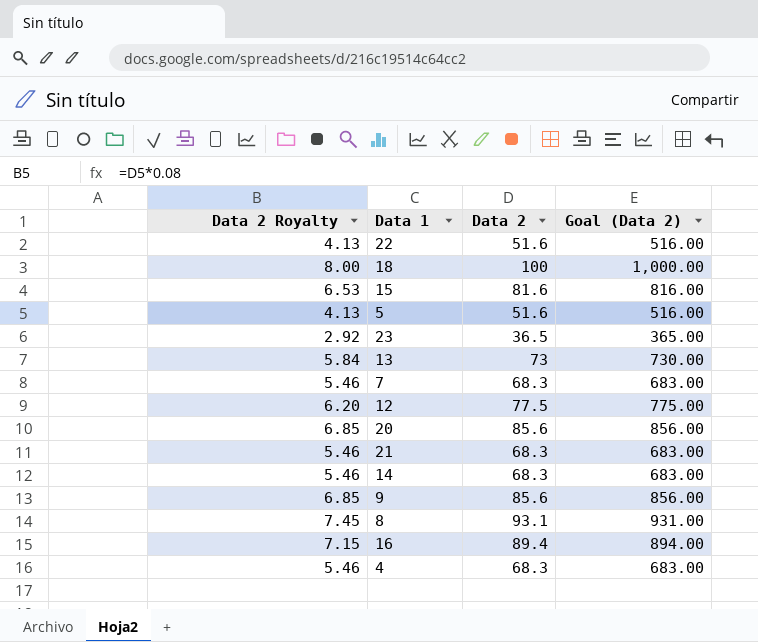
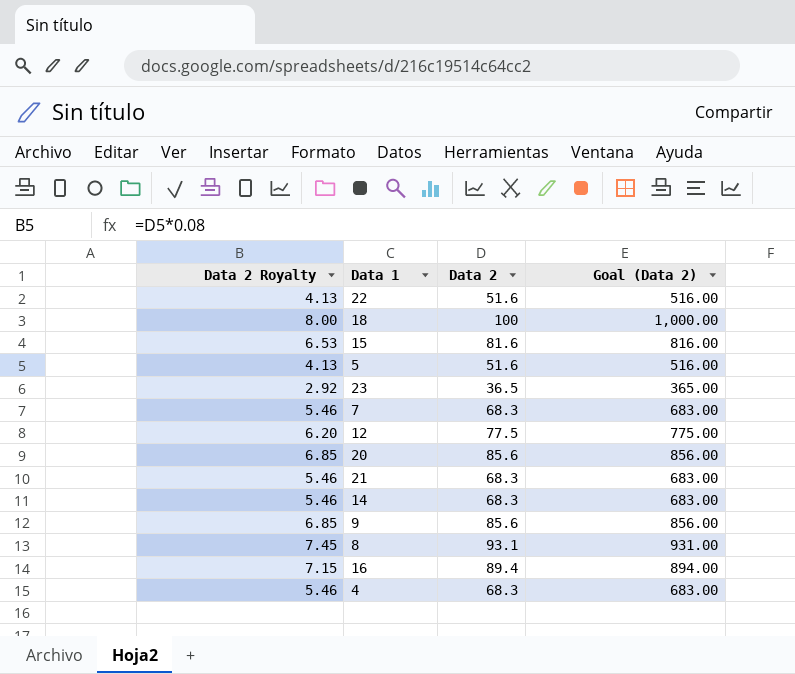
row 13: 5.84 | 73 | 730.00 -> none

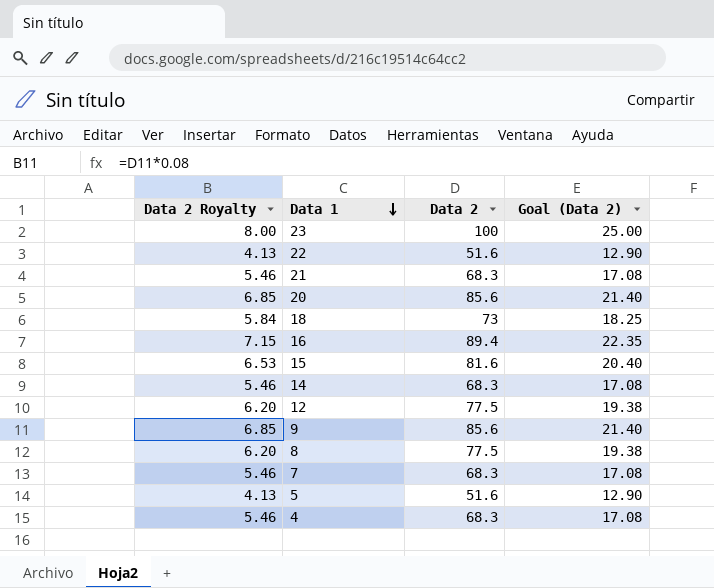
row order: none -> Data 1 descending
column Goal (Data 2) | formula: [Data 2] * 10 -> [Data 2] * 0.25
23 | Data 2 Royalty: 2.92 -> 8.00
23 | Data 2: 36.5 -> 100
18 | Data 2 Royalty: 8.00 -> 5.84
18 | Data 2: 100 -> 73
8 | Data 2 Royalty: 7.45 -> 6.20
8 | Data 2: 93.1 -> 77.5

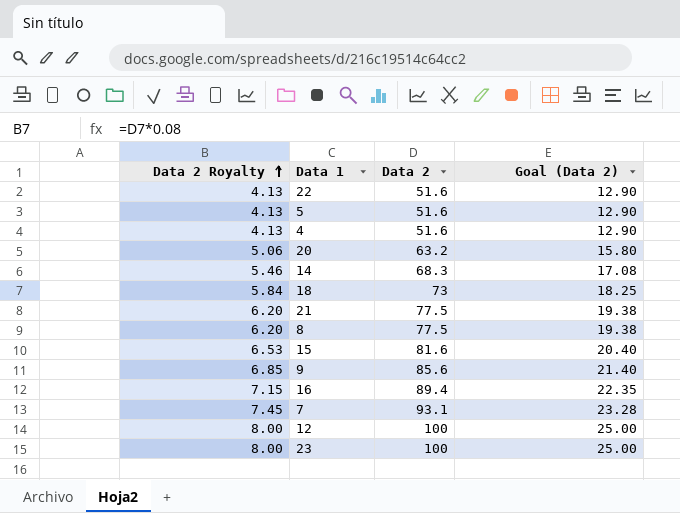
row order: Data 1 descending -> Data 2 Royalty ascending
4 | Data 2 Royalty: 5.46 -> 4.13
4 | Data 2: 68.3 -> 51.6
4 | Goal (Data 2): 17.08 -> 12.90
20 | Data 2 Royalty: 6.85 -> 5.06
20 | Data 2: 85.6 -> 63.2
20 | Goal (Data 2): 21.40 -> 15.80
21 | Data 2 Royalty: 5.46 -> 6.20
21 | Data 2: 68.3 -> 77.5
21 | Goal (Data 2): 17.08 -> 19.38
7 | Data 2 Royalty: 5.46 -> 7.45
7 | Data 2: 68.3 -> 93.1
7 | Goal (Data 2): 17.08 -> 23.28
12 | Data 2 Royalty: 6.20 -> 8.00
12 | Data 2: 77.5 -> 100
12 | Goal (Data 2): 19.38 -> 25.00

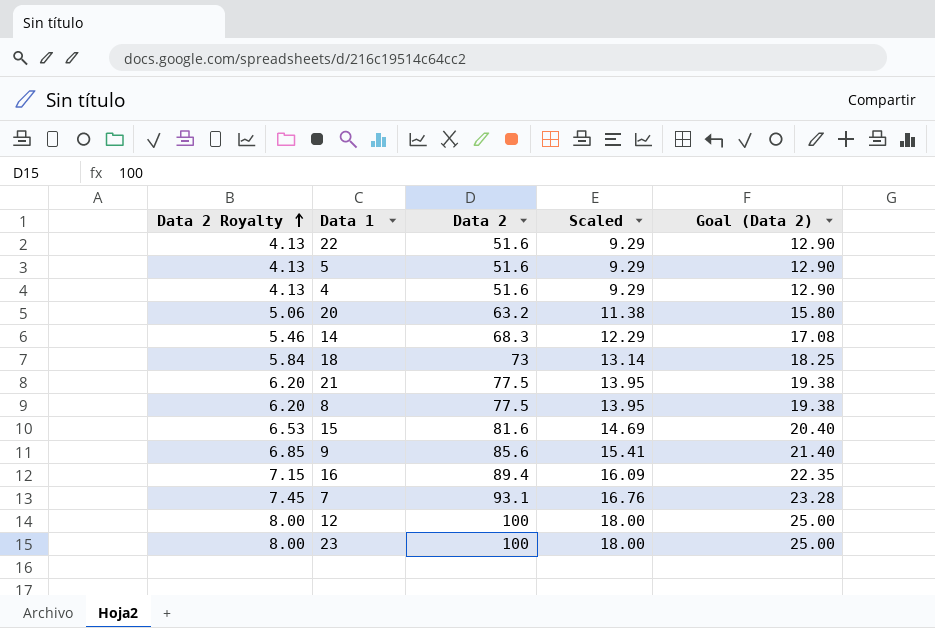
column Scaled | formula: none -> [Data 2] * 0.18

